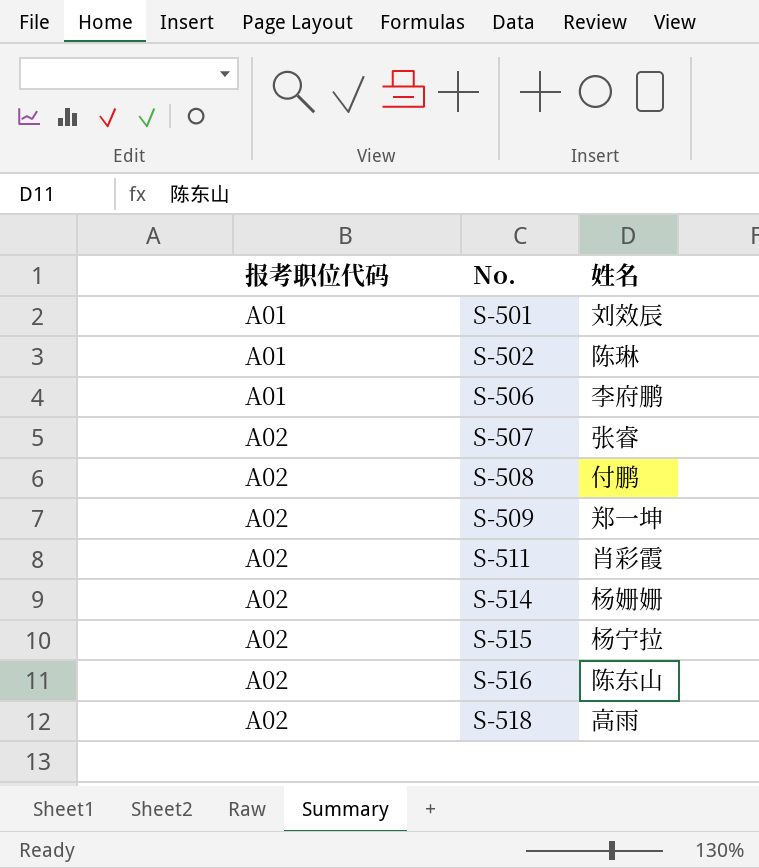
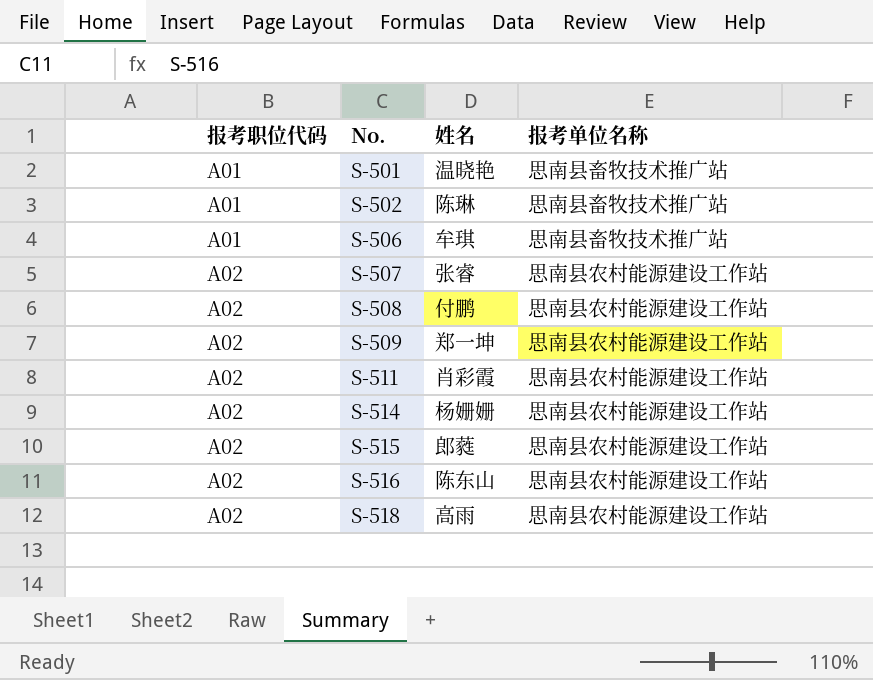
column 报考单位名称 | position: none -> 4
S-501 | 姓名: 刘效辰 -> 温晓艳
S-506 | 姓名: 李府鹏 -> 牟琪
S-515 | 姓名: 杨宁拉 -> 郎蕤

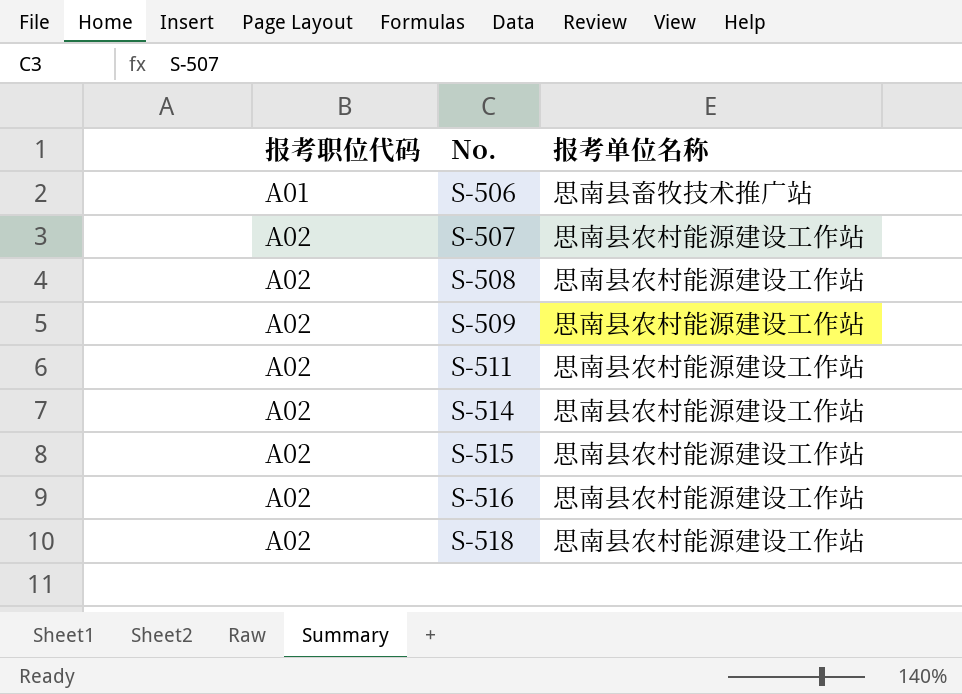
column 姓名 | position: 3 -> none
row S-501: A01 | 温晓艳 | 思南县畜牧技术推广站 -> none
row S-502: A01 | 陈琳 | 思南县畜牧技术推广站 -> none

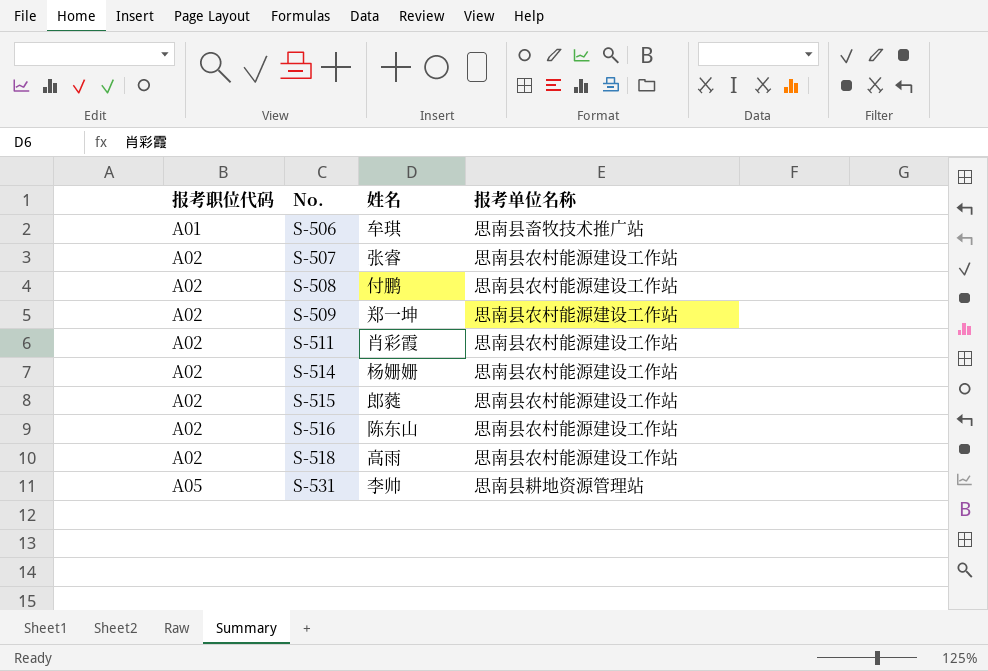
column 姓名 | position: none -> 3
row S-531: none -> A05 | 李帅 | 思南县耕地资源管理站

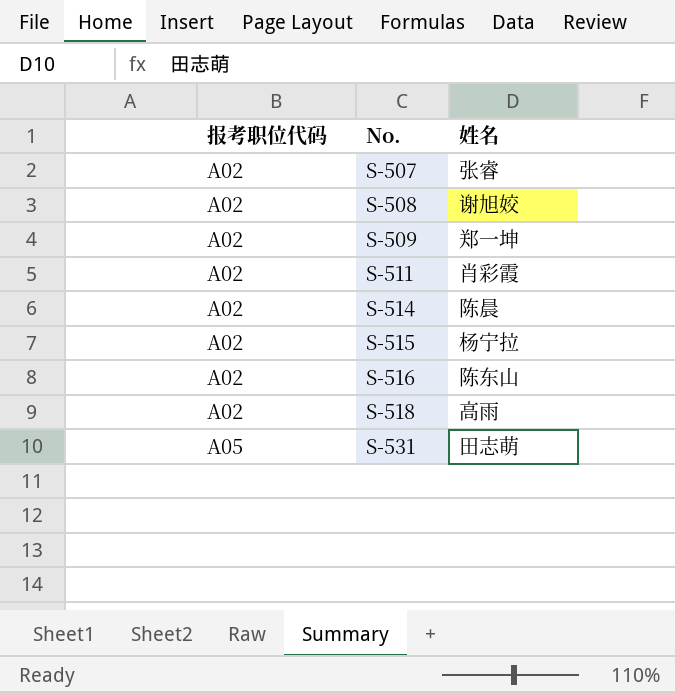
column 报考单位名称 | position: 4 -> none
row S-506: A01 | 牟琪 | 思南县畜牧技术推广站 -> none
S-508 | 姓名: 付鹏 -> 谢旭姣
S-514 | 姓名: 杨姗姗 -> 陈晨
S-515 | 姓名: 郎蕤 -> 杨宁拉
S-531 | 姓名: 李帅 -> 田志萌

